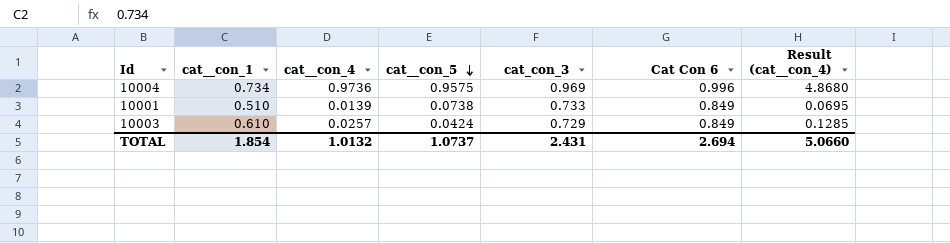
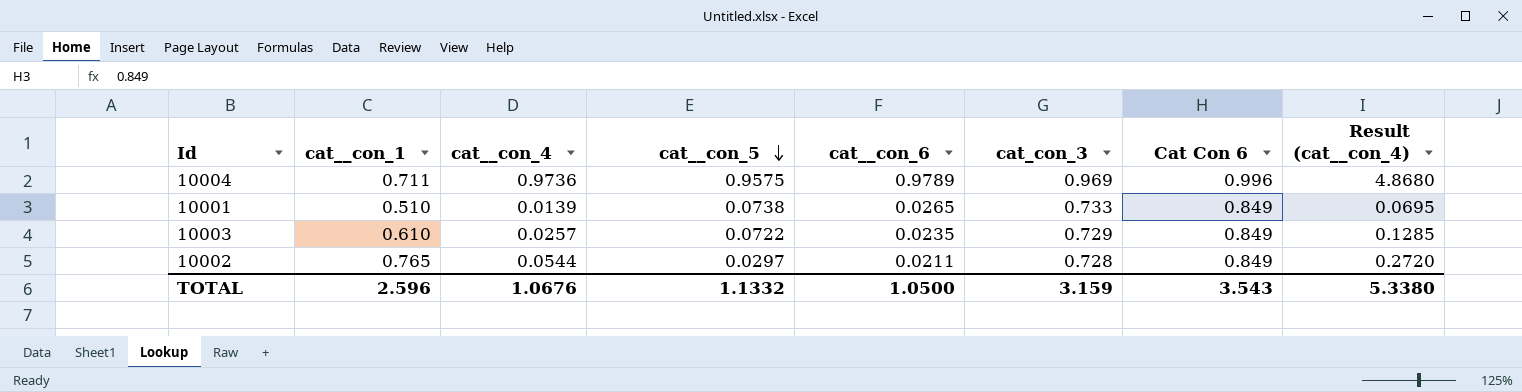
column cat__con_6 | position: none -> 5
10004 | cat__con_1: 0.734 -> 0.711
10003 | cat__con_5: 0.0424 -> 0.0722
row 10002: none -> 0.765 | 0.0544 | 0.0297 | 0.0211 | 0.728 | 0.849 | 0.2720
TOTAL | cat__con_1: 1.854 -> 2.596
TOTAL | cat__con_4: 1.0132 -> 1.0676
TOTAL | cat__con_5: 1.0737 -> 1.1332
TOTAL | cat_con_3: 2.431 -> 3.159
TOTAL | Cat Con 6: 2.694 -> 3.543
TOTAL | Result (cat__con_4): 5.0660 -> 5.3380

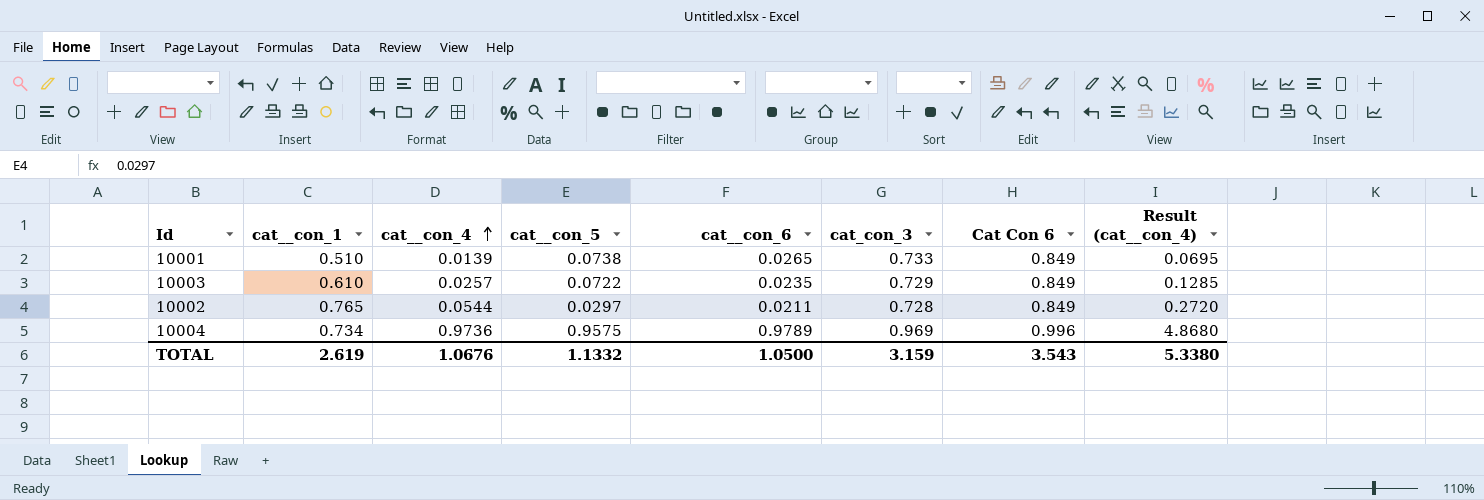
row order: cat__con_5 descending -> cat__con_4 ascending
10004 | cat__con_1: 0.711 -> 0.734
TOTAL | cat__con_1: 2.596 -> 2.619

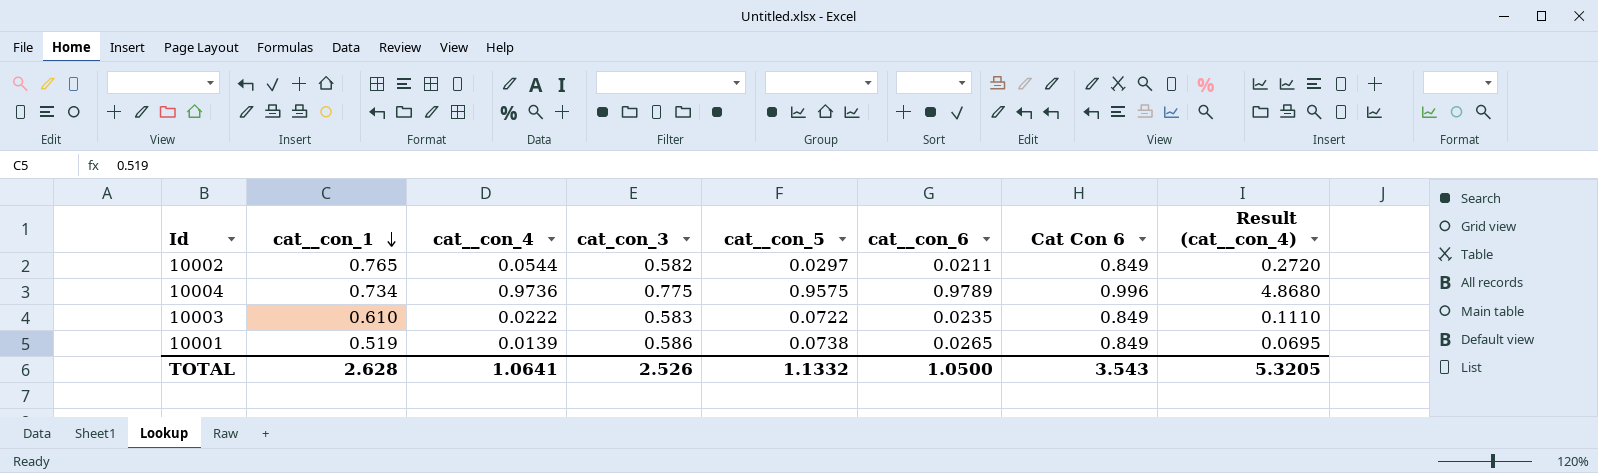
row order: cat__con_4 ascending -> cat__con_1 descending
column cat_con_3 | position: 6 -> 4
10002 | cat_con_3: 0.728 -> 0.582
10004 | cat_con_3: 0.969 -> 0.775
10003 | cat__con_4: 0.0257 -> 0.0222
10003 | cat_con_3: 0.729 -> 0.583
10003 | Result (cat__con_4): 0.1285 -> 0.1110
10001 | cat__con_1: 0.510 -> 0.519
10001 | cat_con_3: 0.733 -> 0.586
TOTAL | cat__con_1: 2.619 -> 2.628
TOTAL | cat__con_4: 1.0676 -> 1.0641
TOTAL | cat_con_3: 3.159 -> 2.526
TOTAL | Result (cat__con_4): 5.3380 -> 5.3205

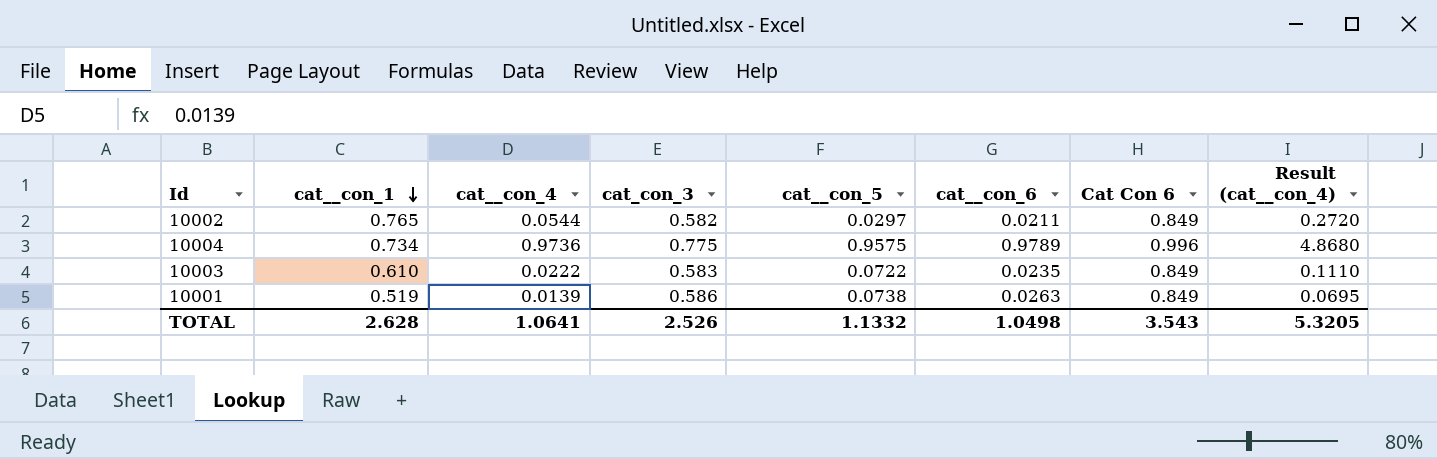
10001 | cat__con_6: 0.0265 -> 0.0263
TOTAL | cat__con_6: 1.0500 -> 1.0498

